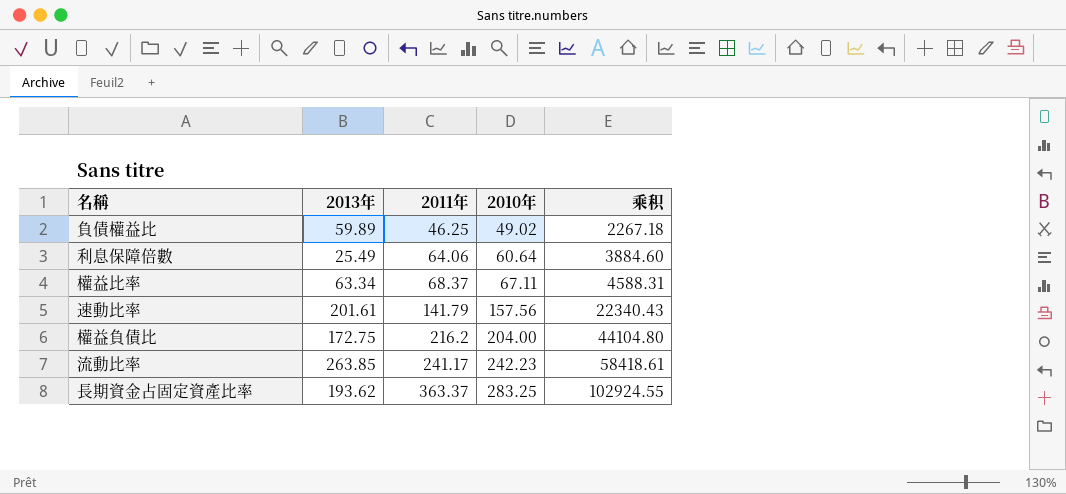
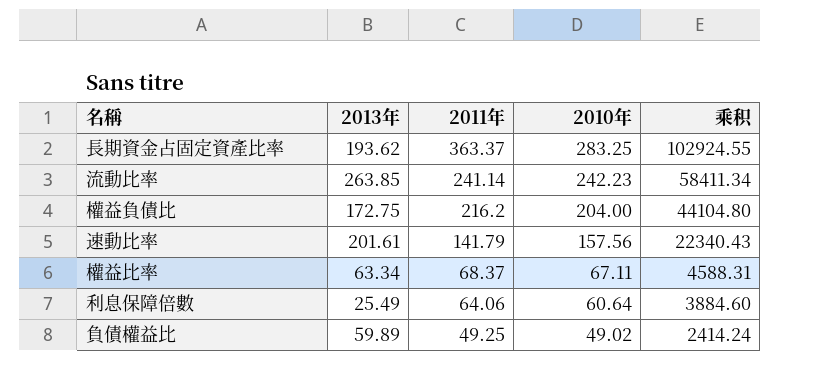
row order: 2011年 ascending -> 2011年 descending
流動比率 | 2011年: 241.17 -> 241.14
流動比率 | 乘积: 58418.61 -> 58411.34
負債權益比 | 2011年: 46.25 -> 49.25
負債權益比 | 乘积: 2267.18 -> 2414.24

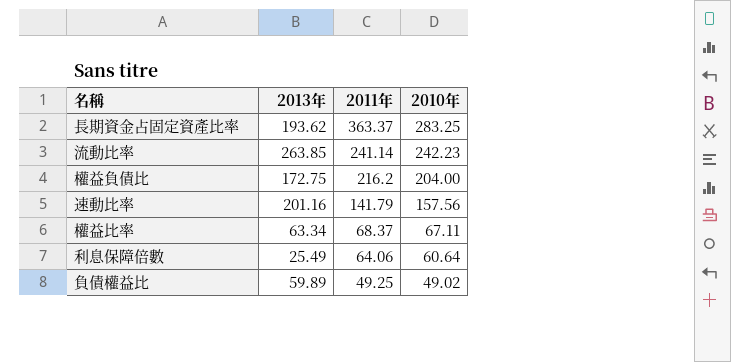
column 乘积 | formula: [2011年] * [2010年] -> none
速動比率 | 2013年: 201.61 -> 201.16

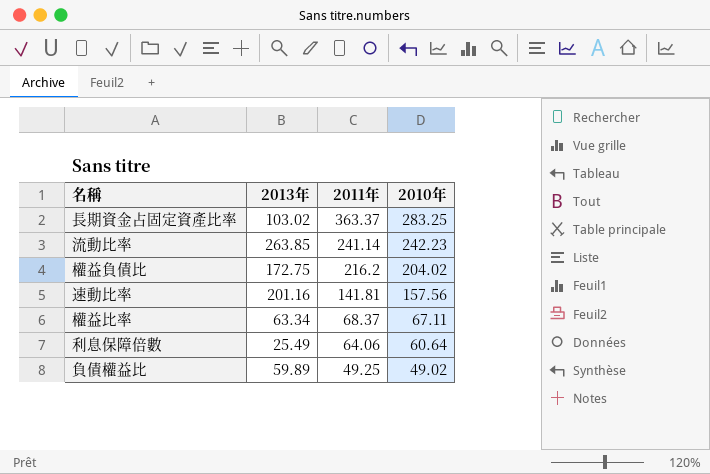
長期資金占固定資產比率 | 2013年: 193.62 -> 103.02
權益負債比 | 2010年: 204.00 -> 204.02
速動比率 | 2011年: 141.79 -> 141.81

